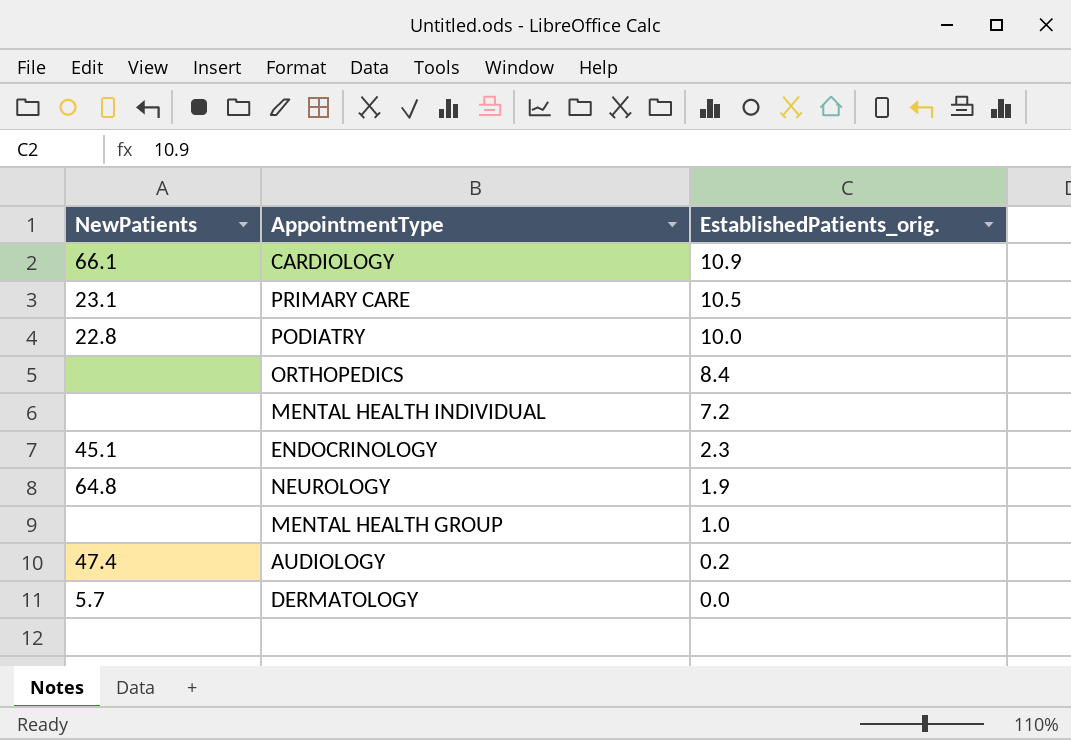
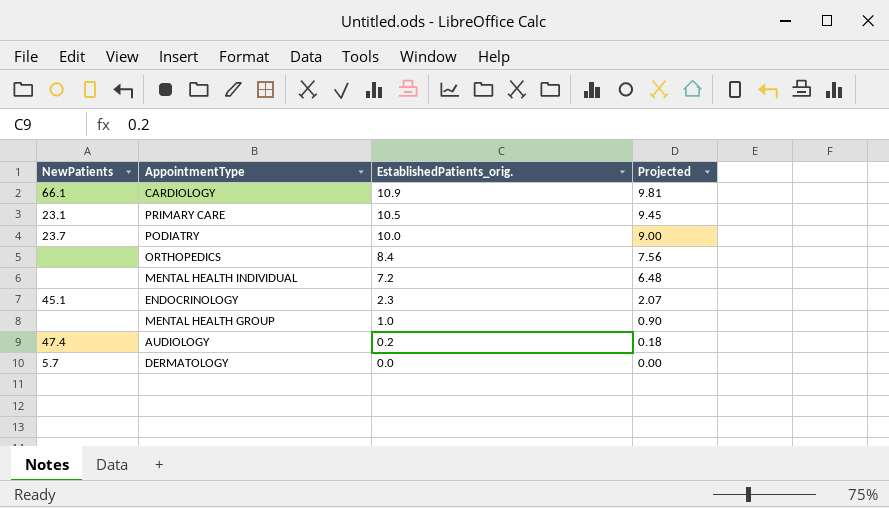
column Projected | formula: none -> [EstablishedPatients_orig.] * 0.9
row NEUROLOGY: 64.8 | 1.9 -> none
PODIATRY | NewPatients: 22.8 -> 23.7

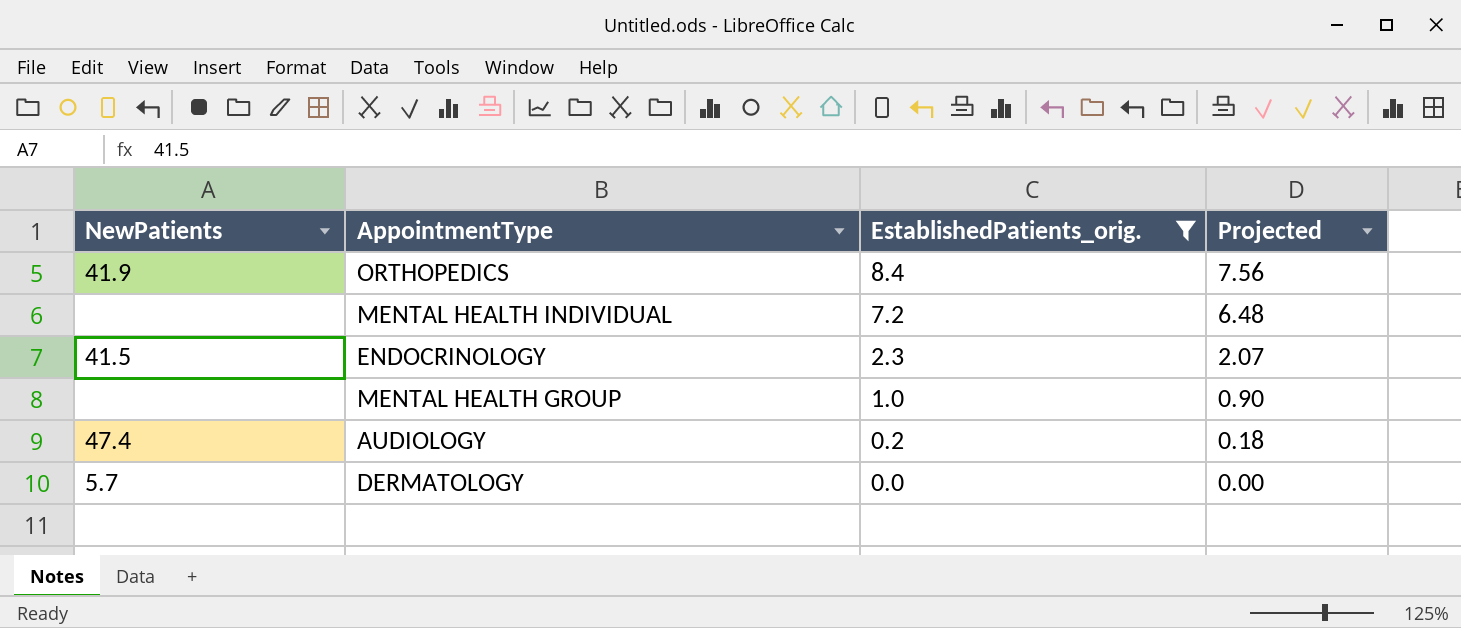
filter: none -> EstablishedPatients_orig. <= 8.4
ORTHOPEDICS | NewPatients: none -> 41.9
ENDOCRINOLOGY | NewPatients: 45.1 -> 41.5

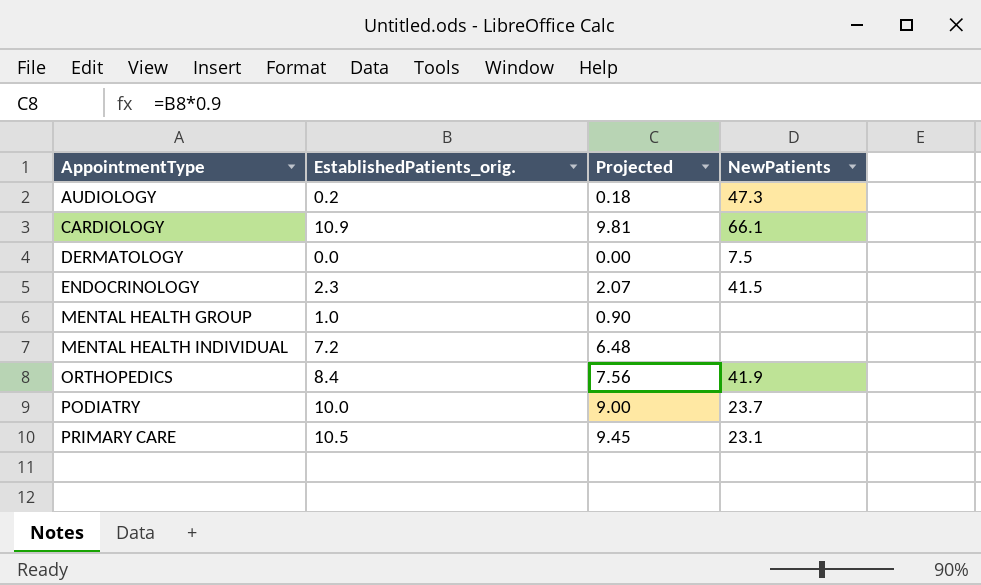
filter: EstablishedPatients_orig. <= 8.4 -> none
row order: EstablishedPatients_orig. descending -> AppointmentType ascending
column NewPatients | position: 1 -> 4
AUDIOLOGY | NewPatients: 47.4 -> 47.3
DERMATOLOGY | NewPatients: 5.7 -> 7.5

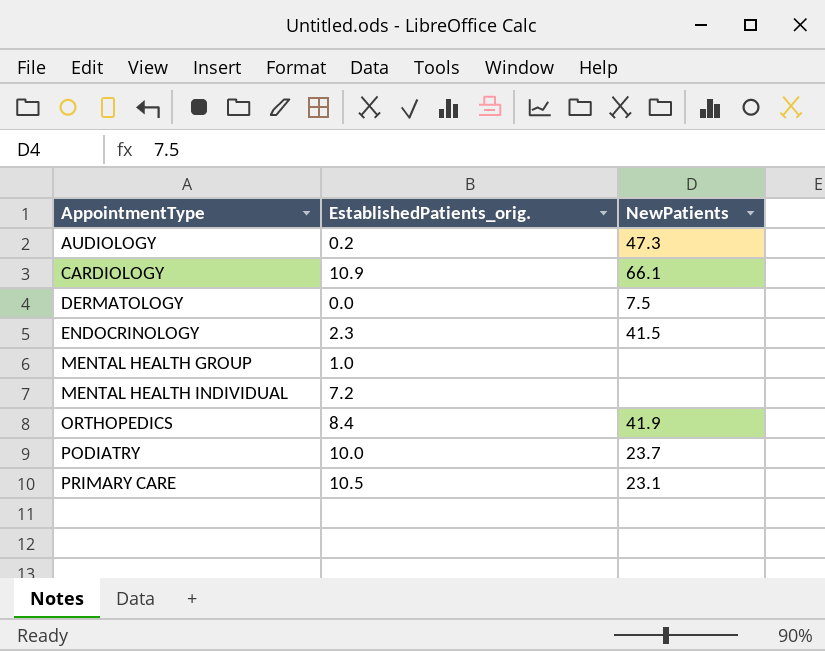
column Projected | formula: [EstablishedPatients_orig.] * 0.9 -> none

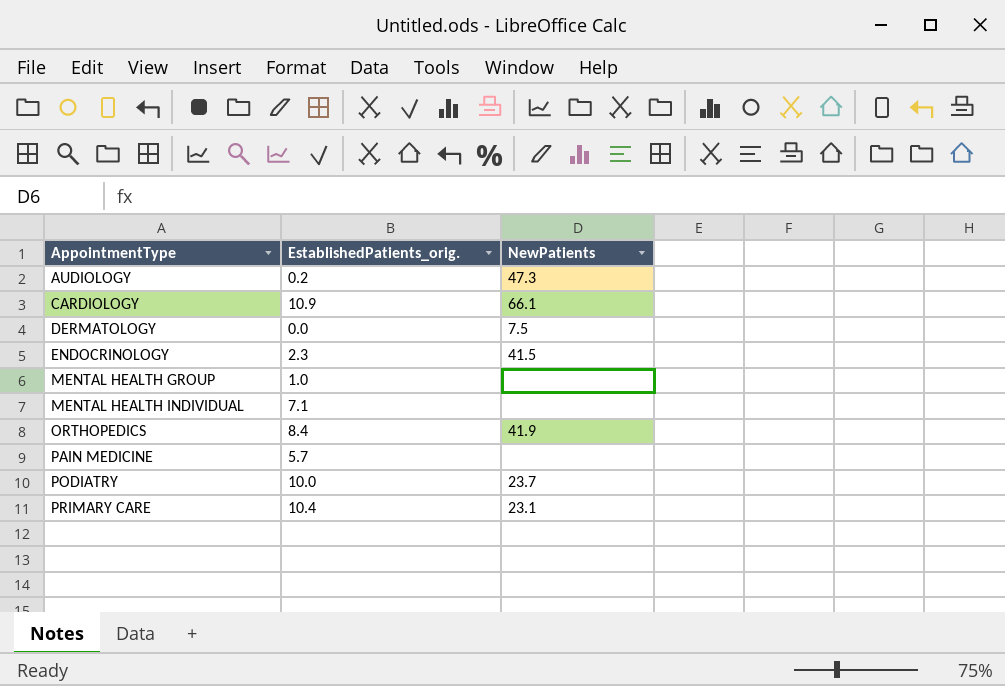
MENTAL HEALTH INDIVIDUAL | EstablishedPatients_orig.: 7.2 -> 7.1
row PAIN MEDICINE: none -> 5.7 | none
PRIMARY CARE | EstablishedPatients_orig.: 10.5 -> 10.4

